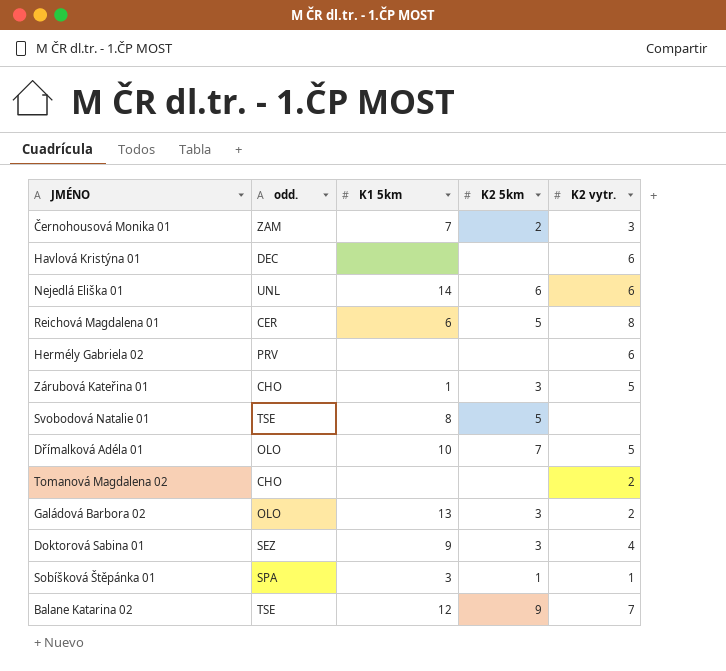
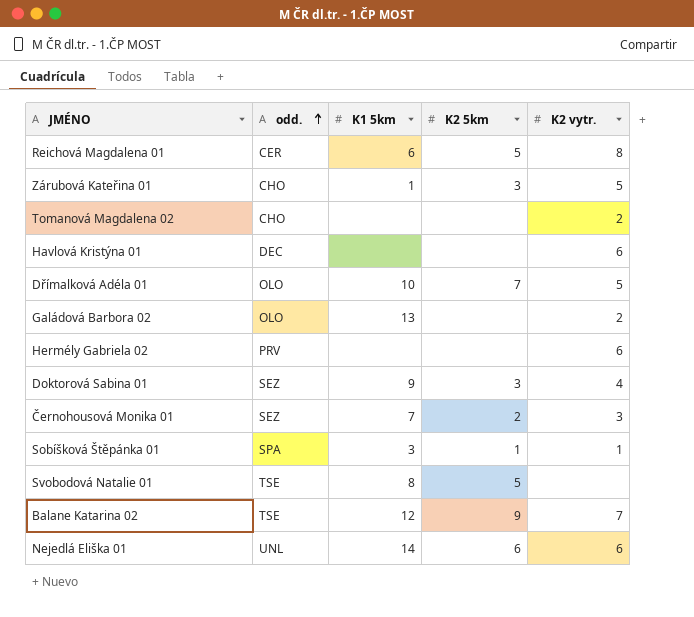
row order: none -> odd. ascending
Galádová Barbora 02 | K2 5km: 3 -> none
Černohousová Monika 01 | odd.: ZAM -> SEZ

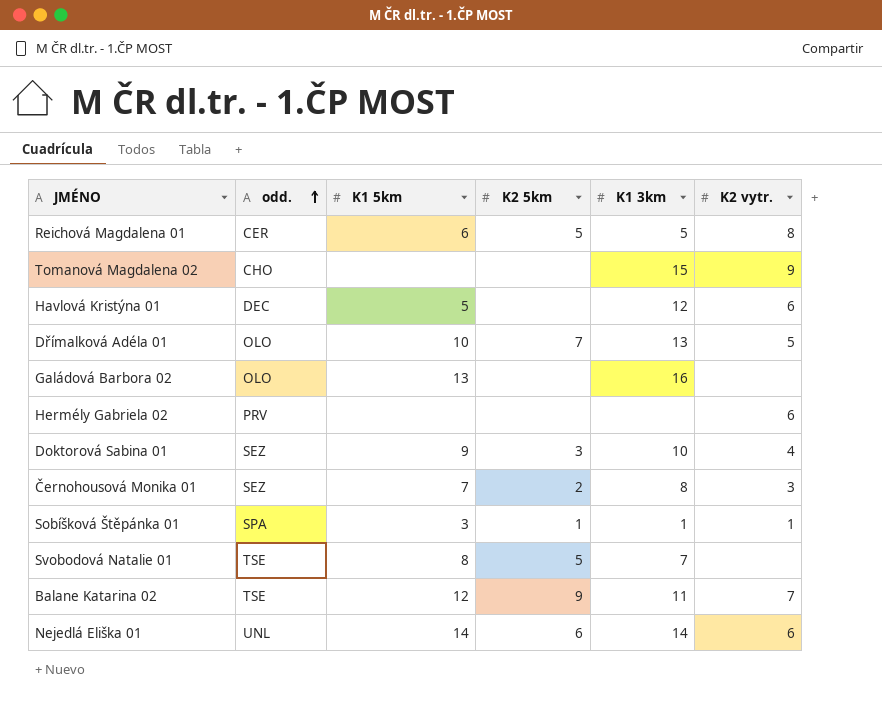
column K1 3km | position: none -> 5
row Zárubová Kateřina 01: CHO | 1 | 3 | 5 -> none
Tomanová Magdalena 02 | K2 vytr.: 2 -> 9
Havlová Kristýna 01 | K1 5km: none -> 5
Galádová Barbora 02 | K2 vytr.: 2 -> none

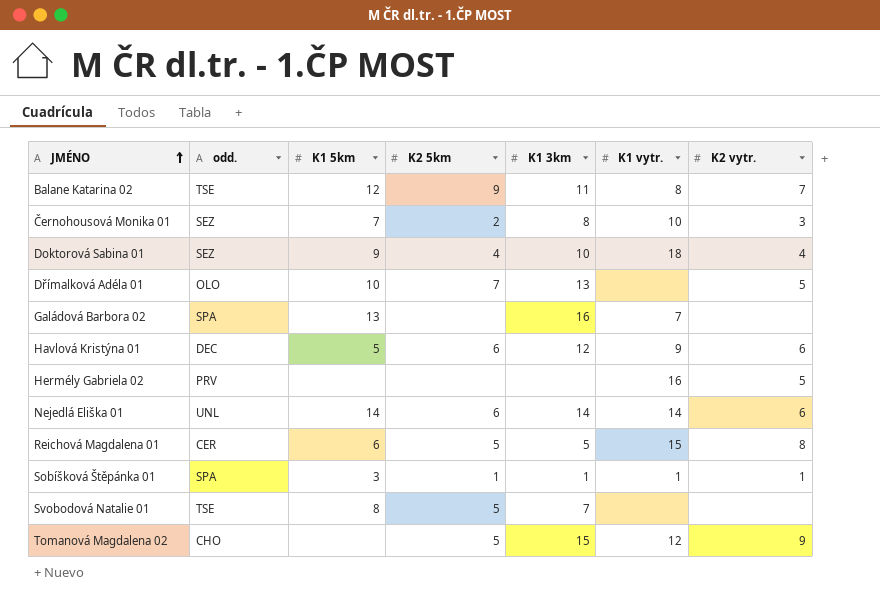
row order: odd. ascending -> JMÉNO ascending
column K1 vytr. | position: none -> 6
Doktorová Sabina 01 | K2 5km: 3 -> 4
Galádová Barbora 02 | odd.: OLO -> SPA
Havlová Kristýna 01 | K2 5km: none -> 6
Hermély Gabriela 02 | K2 vytr.: 6 -> 5
Tomanová Magdalena 02 | K2 5km: none -> 5

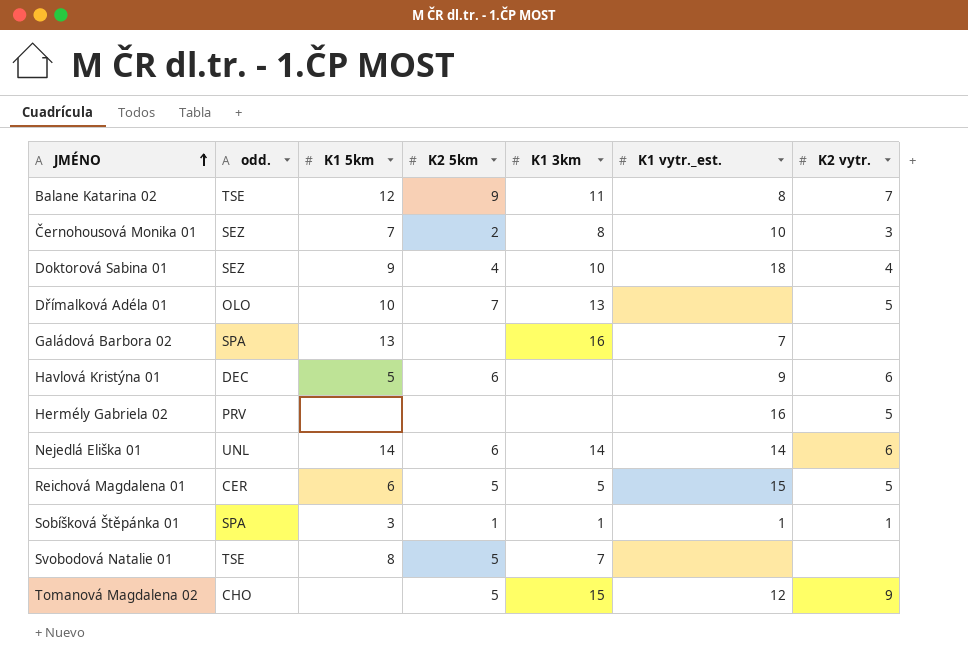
column name: K1 vytr. -> K1 vytr._est.
Havlová Kristýna 01 | K1 3km: 12 -> none
Reichová Magdalena 01 | K2 vytr.: 8 -> 5

